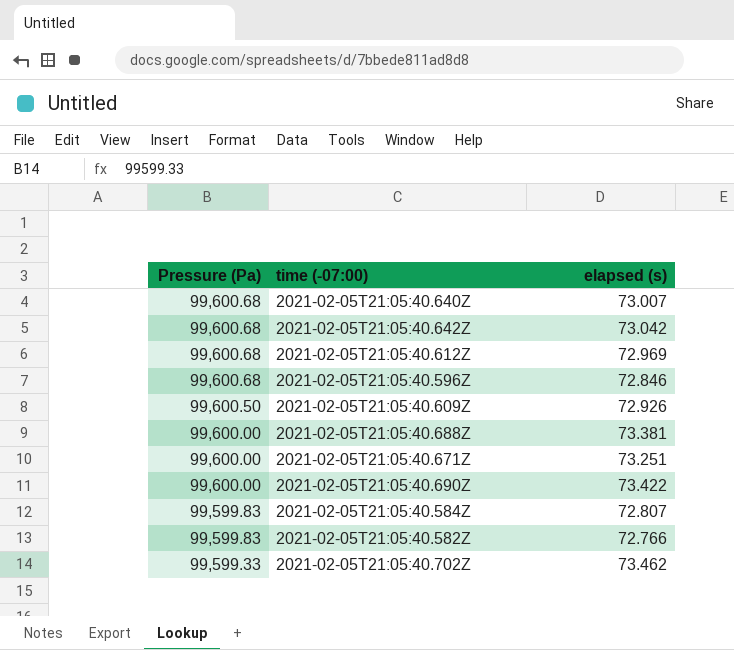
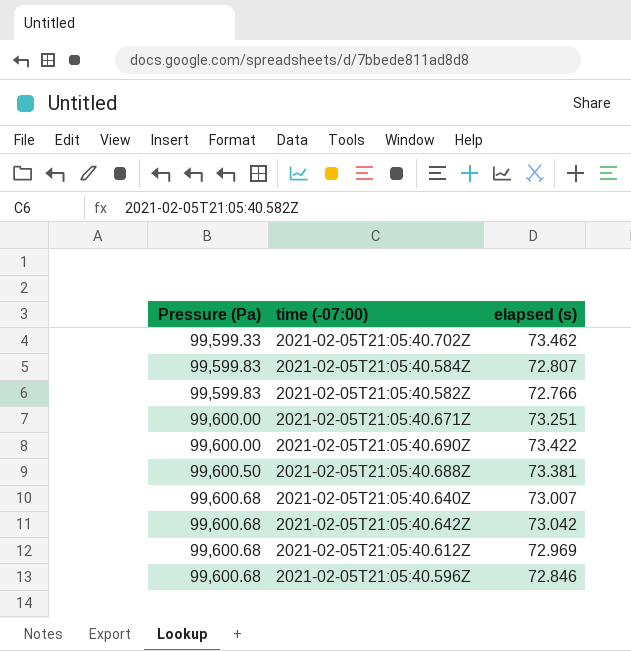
row order: Pressure (Pa) descending -> Pressure (Pa) ascending
row 2021-02-05T21:05:40.609Z: 99,600.50 | 72.926 -> none
2021-02-05T21:05:40.688Z | Pressure (Pa): 99,600.00 -> 99,600.50

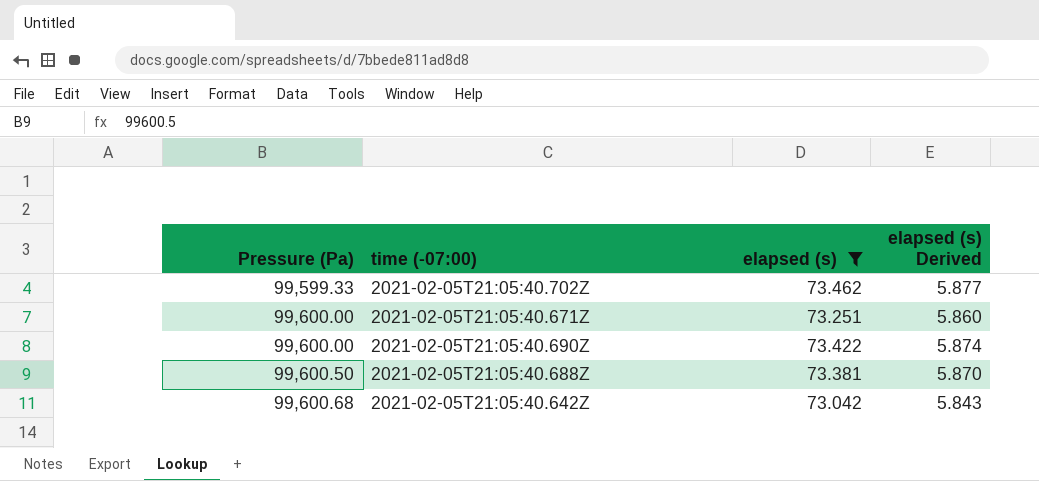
filter: none -> elapsed (s) >= 73.042
column elapsed (s) Derived | formula: none -> [elapsed (s)] * 0.08

